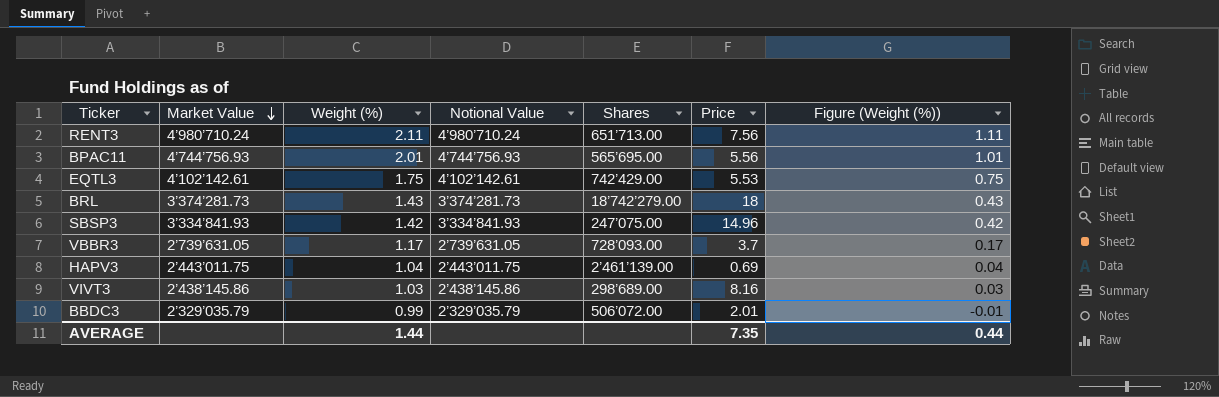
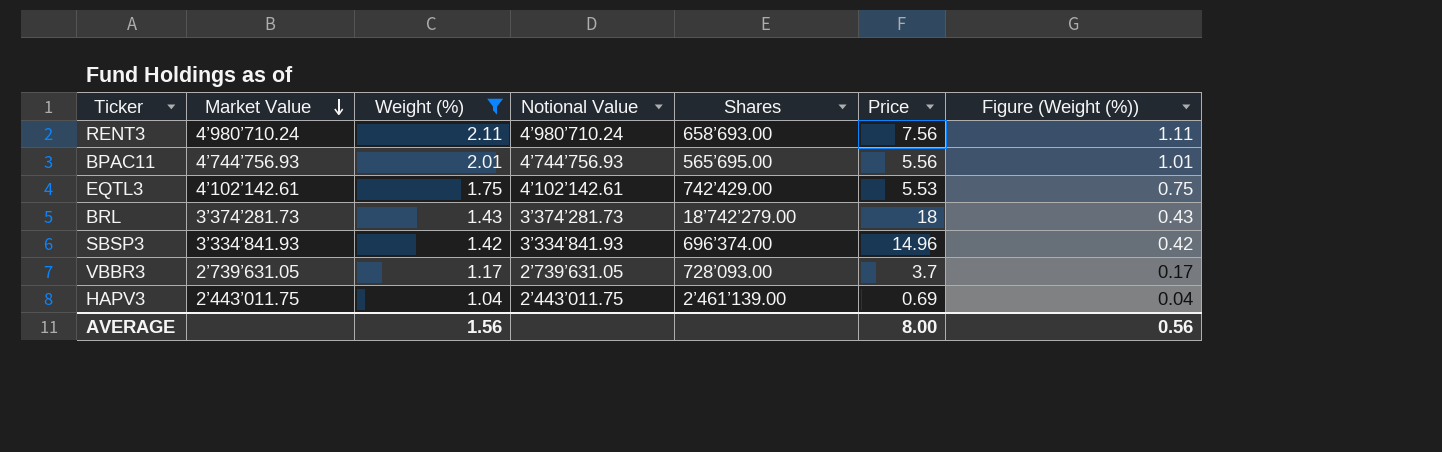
filter: none -> Weight (%) >= 1.04
RENT3 | Shares: 651’713.00 -> 658’693.00
SBSP3 | Shares: 247’075.00 -> 696’374.00
AVERAGE | Weight (%): 1.44 -> 1.56
AVERAGE | Price: 7.35 -> 8.00
AVERAGE | Figure (Weight (%)): 0.44 -> 0.56

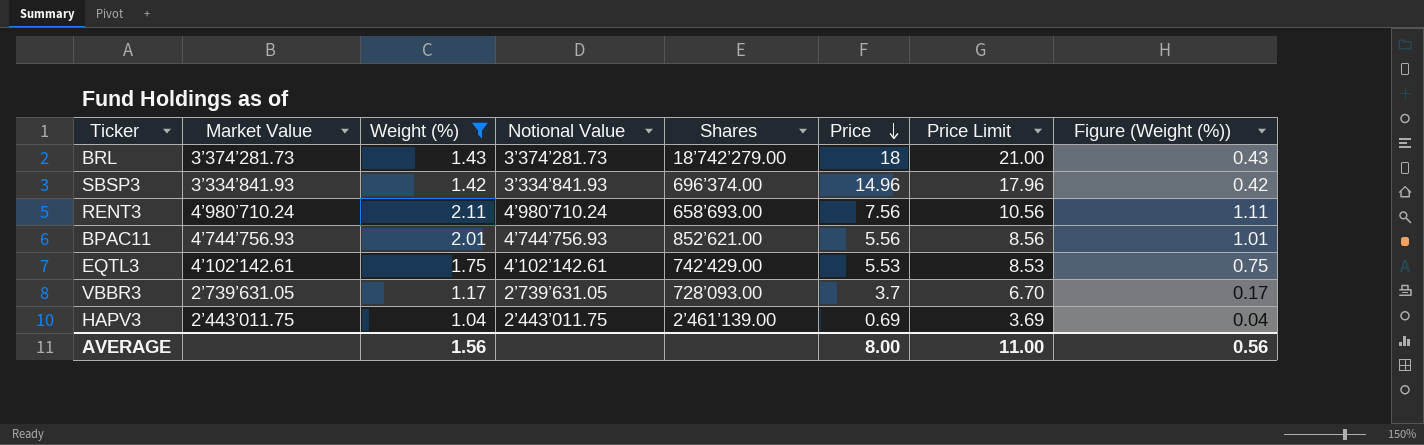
row order: Market Value descending -> Price descending
column Price Limit | formula: none -> [Price] + 3
BPAC11 | Shares: 565’695.00 -> 852’621.00

